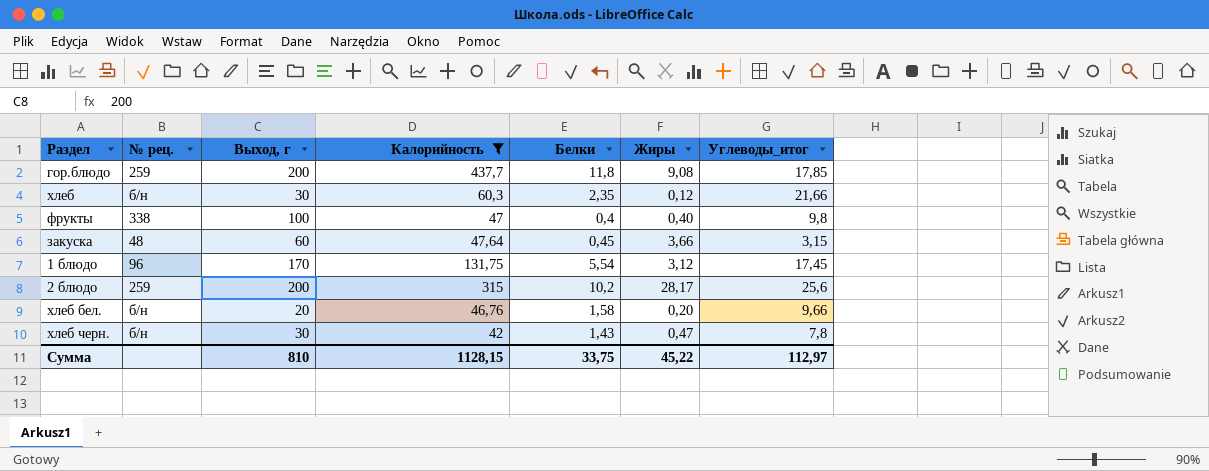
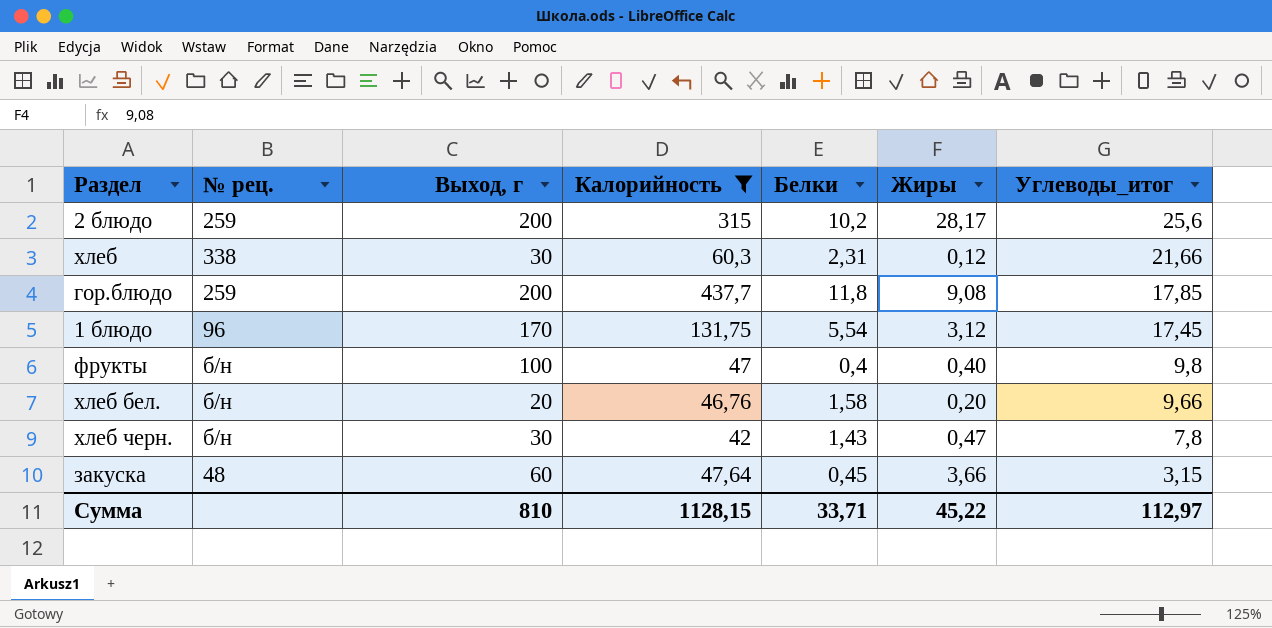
row order: none -> Углеводы_итог descending
хлеб | № рец.: б/н -> 338
хлеб | Белки: 2,35 -> 2,31
фрукты | № рец.: 338 -> б/н
Сумма | Белки: 33,75 -> 33,71

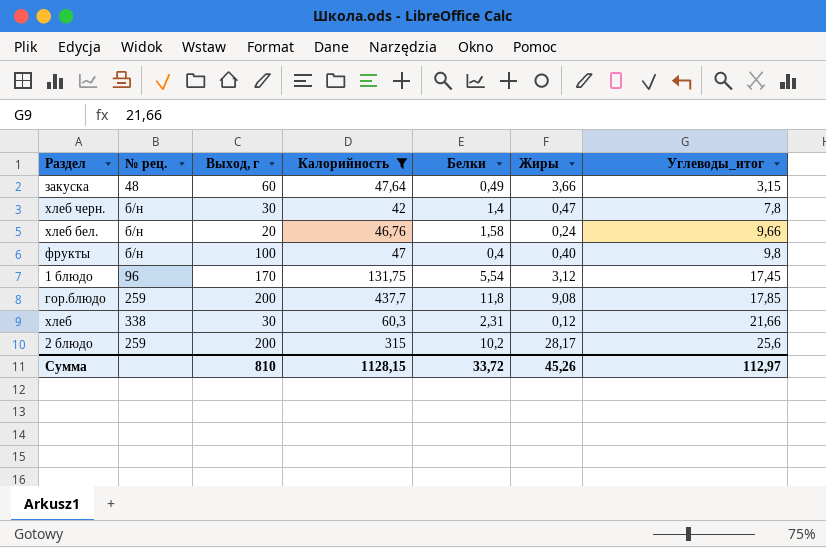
row order: Углеводы_итог descending -> Углеводы_итог ascending
закуска | Белки: 0,45 -> 0,49
хлеб черн. | Белки: 1,43 -> 1,4
хлеб бел. | Жиры: 0,20 -> 0,24
Сумма | Белки: 33,71 -> 33,72
Сумма | Жиры: 45,22 -> 45,26

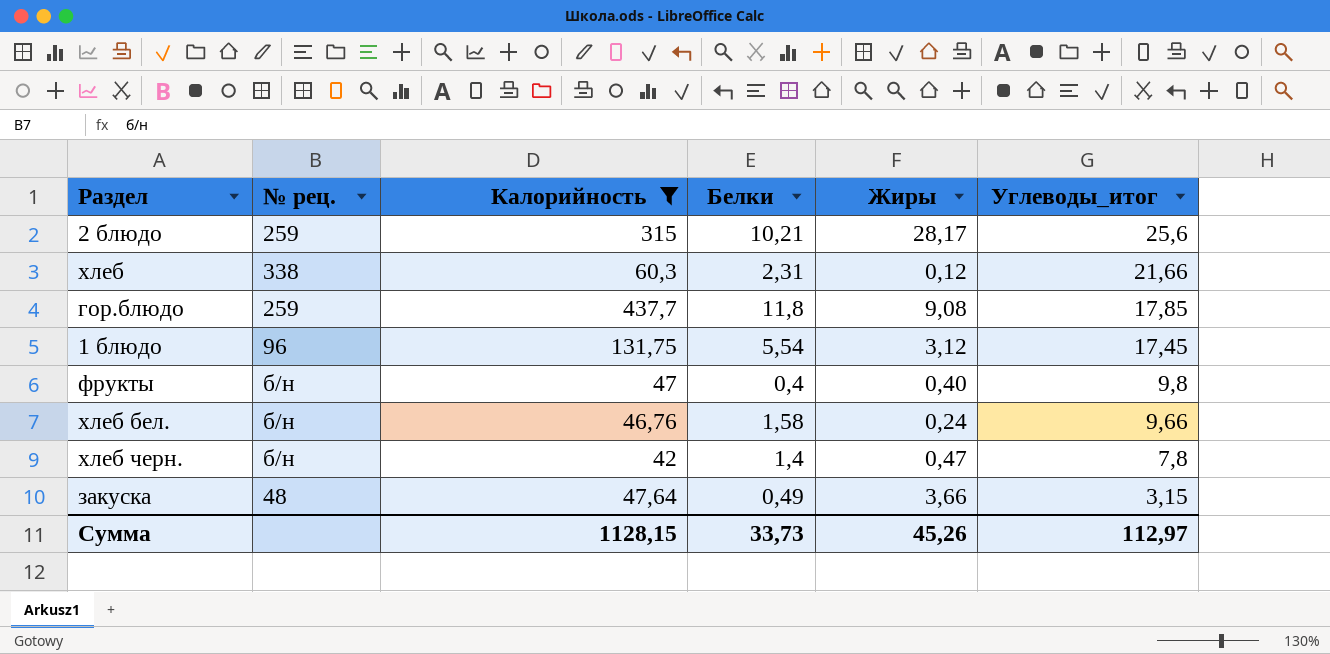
row order: Углеводы_итог ascending -> Углеводы_итог descending
column Выход, г | position: 3 -> none
2 блюдо | Белки: 10,2 -> 10,21
Сумма | Белки: 33,72 -> 33,73

